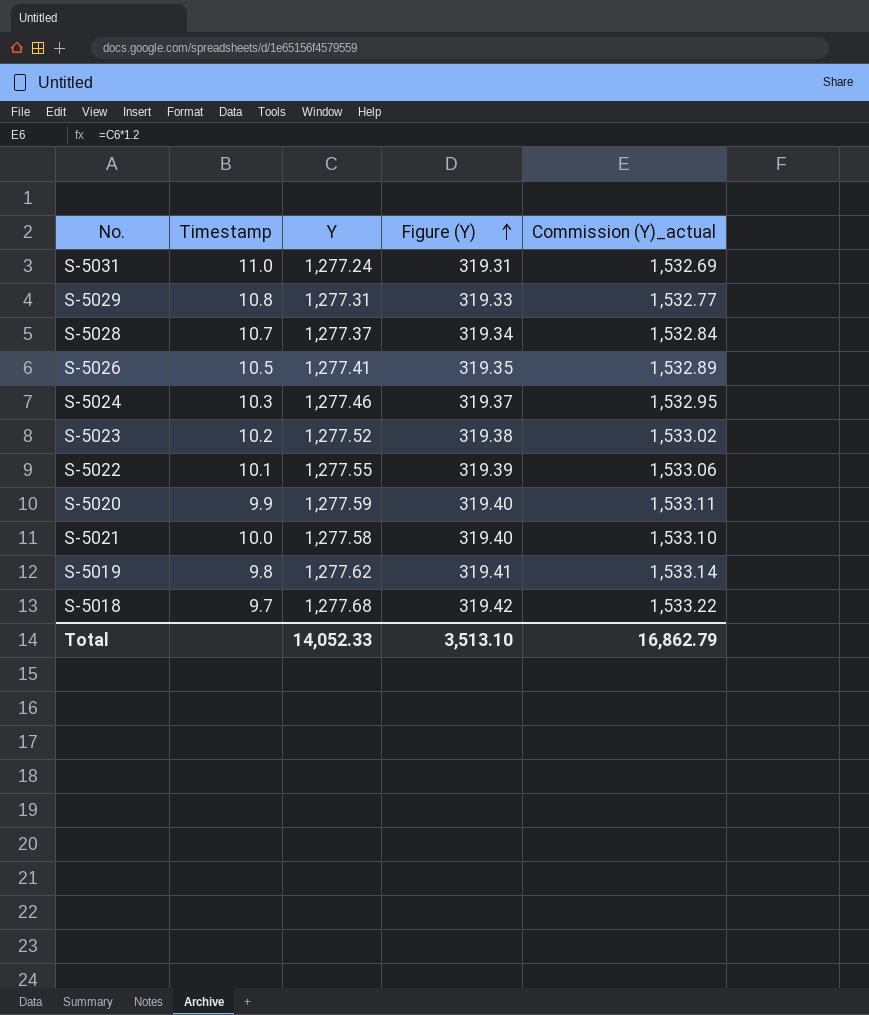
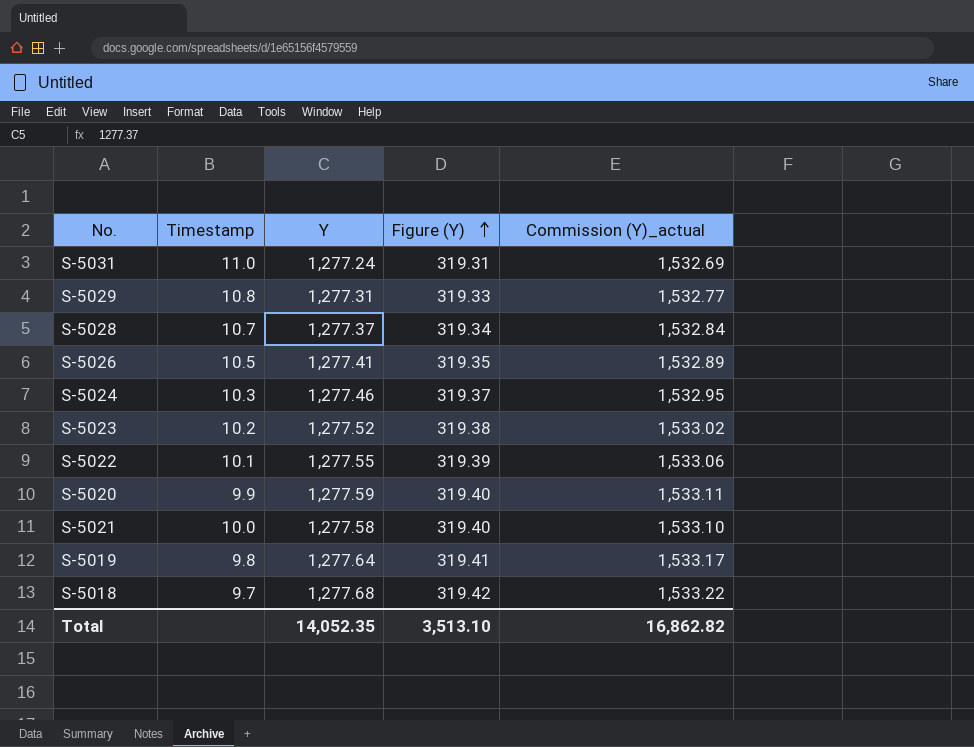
S-5019 | Y: 1,277.62 -> 1,277.64
S-5019 | Commission (Y)_actual: 1,533.14 -> 1,533.17
Total | Y: 14,052.33 -> 14,052.35
Total | Commission (Y)_actual: 16,862.79 -> 16,862.82

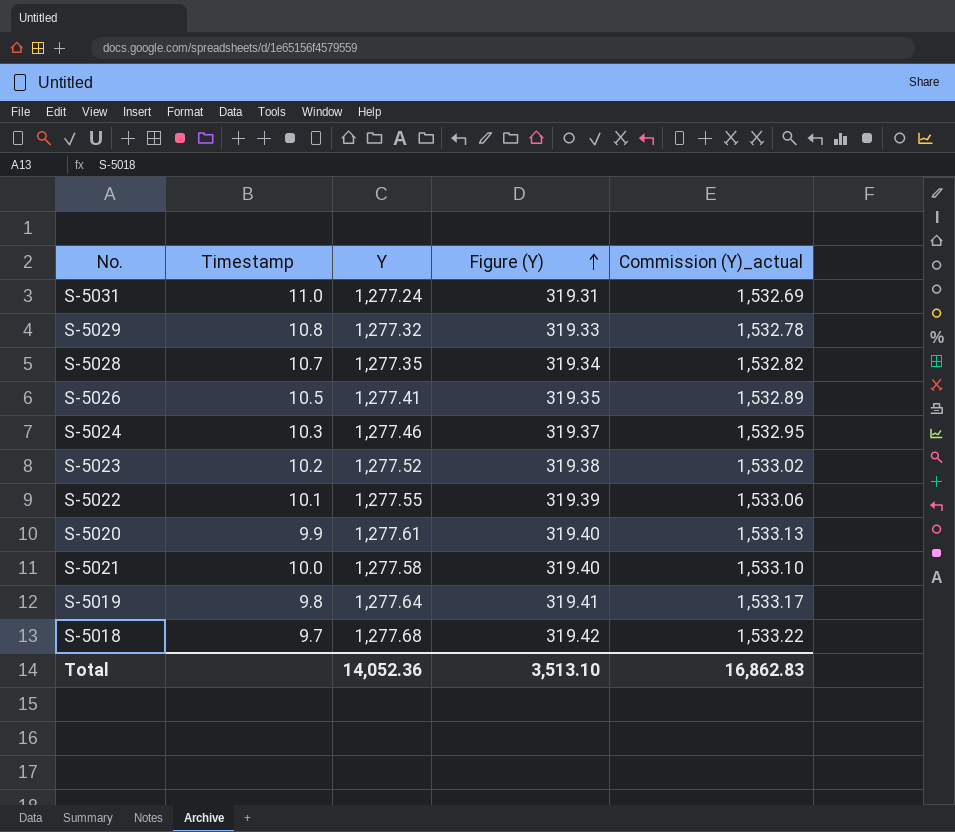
S-5029 | Y: 1,277.31 -> 1,277.32
S-5029 | Commission (Y)_actual: 1,532.77 -> 1,532.78
S-5028 | Y: 1,277.37 -> 1,277.35
S-5028 | Commission (Y)_actual: 1,532.84 -> 1,532.82
S-5020 | Y: 1,277.59 -> 1,277.61
S-5020 | Commission (Y)_actual: 1,533.11 -> 1,533.13
Total | Y: 14,052.35 -> 14,052.36
Total | Commission (Y)_actual: 16,862.82 -> 16,862.83

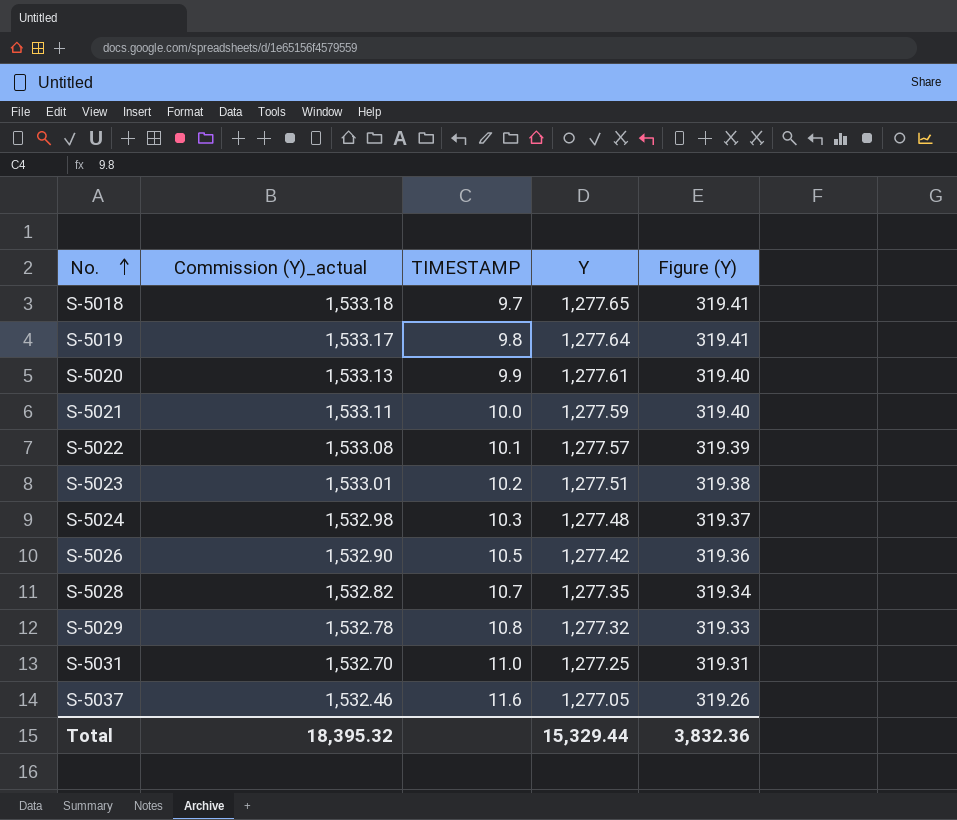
row order: Figure (Y) ascending -> No. ascending
column Commission (Y)_actual | position: 5 -> 2
column name: Timestamp -> TIMESTAMP
S-5018 | Commission (Y)_actual: 1,533.22 -> 1,533.18
S-5018 | Y: 1,277.68 -> 1,277.65
S-5018 | Figure (Y): 319.42 -> 319.41
S-5021 | Commission (Y)_actual: 1,533.10 -> 1,533.11
S-5021 | Y: 1,277.58 -> 1,277.59
S-5022 | Commission (Y)_actual: 1,533.06 -> 1,533.08
S-5022 | Y: 1,277.55 -> 1,277.57
S-5023 | Commission (Y)_actual: 1,533.02 -> 1,533.01
S-5023 | Y: 1,277.52 -> 1,277.51
S-5024 | Commission (Y)_actual: 1,532.95 -> 1,532.98
S-5024 | Y: 1,277.46 -> 1,277.48
S-5026 | Commission (Y)_actual: 1,532.89 -> 1,532.90
S-5026 | Y: 1,277.41 -> 1,277.42
S-5026 | Figure (Y): 319.35 -> 319.36
S-5031 | Commission (Y)_actual: 1,532.69 -> 1,532.70
S-5031 | Y: 1,277.24 -> 1,277.25
row S-5037: none -> 1,532.46 | 11.6 | 1,277.05 | 319.26
Total | Commission (Y)_actual: 16,862.83 -> 18,395.32
Total | Y: 14,052.36 -> 15,329.44
Total | Figure (Y): 3,513.10 -> 3,832.36

